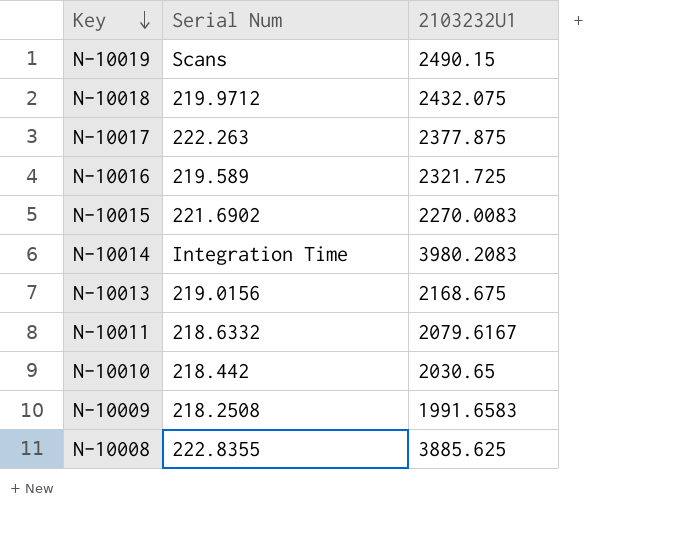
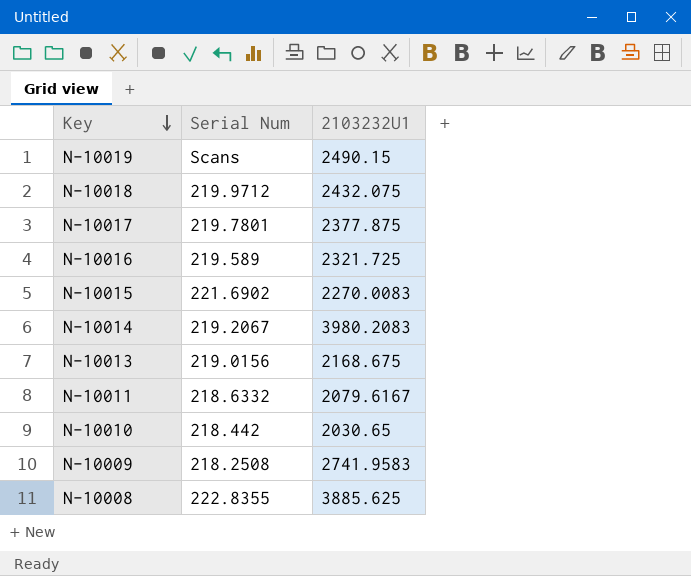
N-10017 | Serial Num: 222.263 -> 219.7801
N-10014 | Serial Num: Integration Time -> 219.2067
N-10009 | 2103232U1: 1991.6583 -> 2741.9583

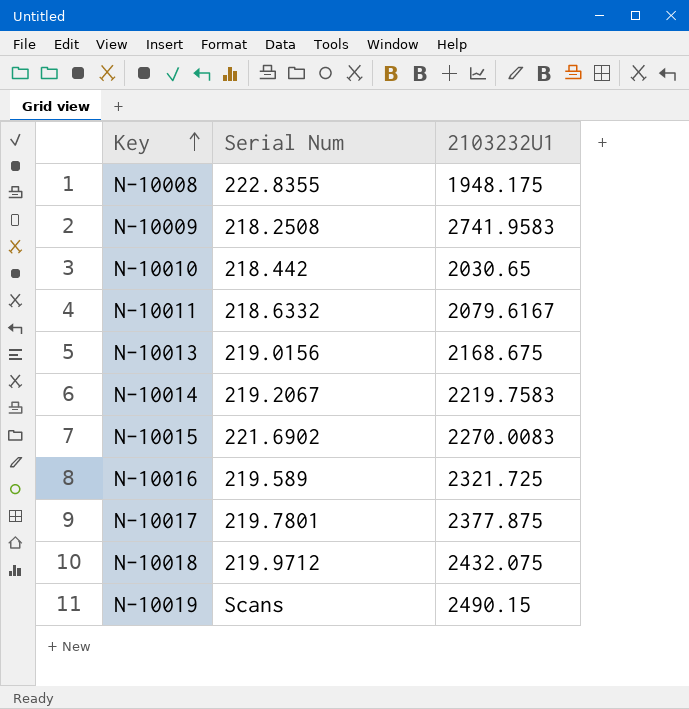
row order: Key descending -> Key ascending
N-10008 | 2103232U1: 3885.625 -> 1948.175
N-10014 | 2103232U1: 3980.2083 -> 2219.7583

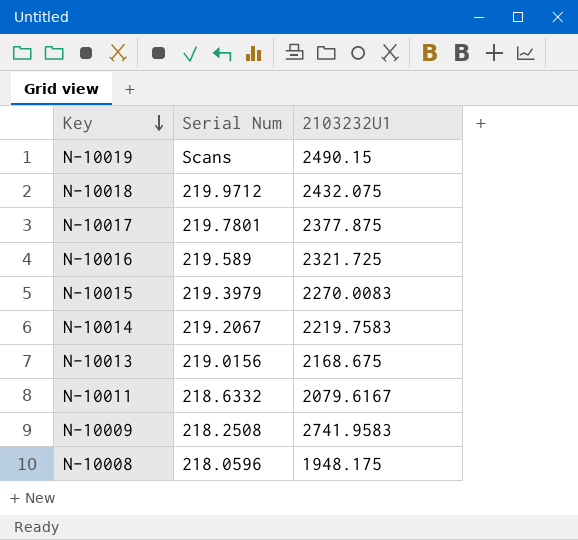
row order: Key ascending -> Key descending
row N-10010: 218.442 | 2030.65 -> none
N-10015 | Serial Num: 221.6902 -> 219.3979
N-10008 | Serial Num: 222.8355 -> 218.0596

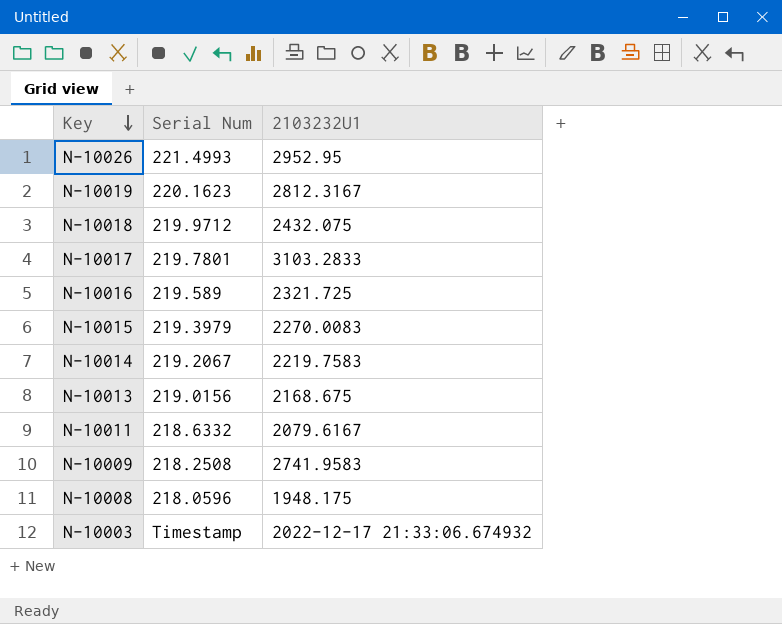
row N-10026: none -> 221.4993 | 2952.95
N-10019 | Serial Num: Scans -> 220.1623
N-10019 | 2103232U1: 2490.15 -> 2812.3167
N-10017 | 2103232U1: 2377.875 -> 3103.2833
row N-10003: none -> Timestamp | 2022-12-17 21:33:06.674932

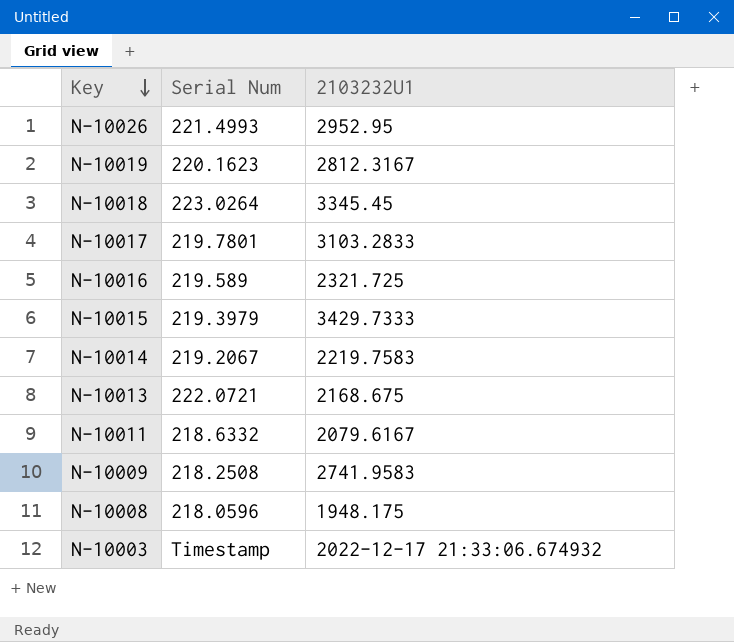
N-10018 | Serial Num: 219.9712 -> 223.0264
N-10018 | 2103232U1: 2432.075 -> 3345.45
N-10015 | 2103232U1: 2270.0083 -> 3429.7333
N-10013 | Serial Num: 219.0156 -> 222.0721

